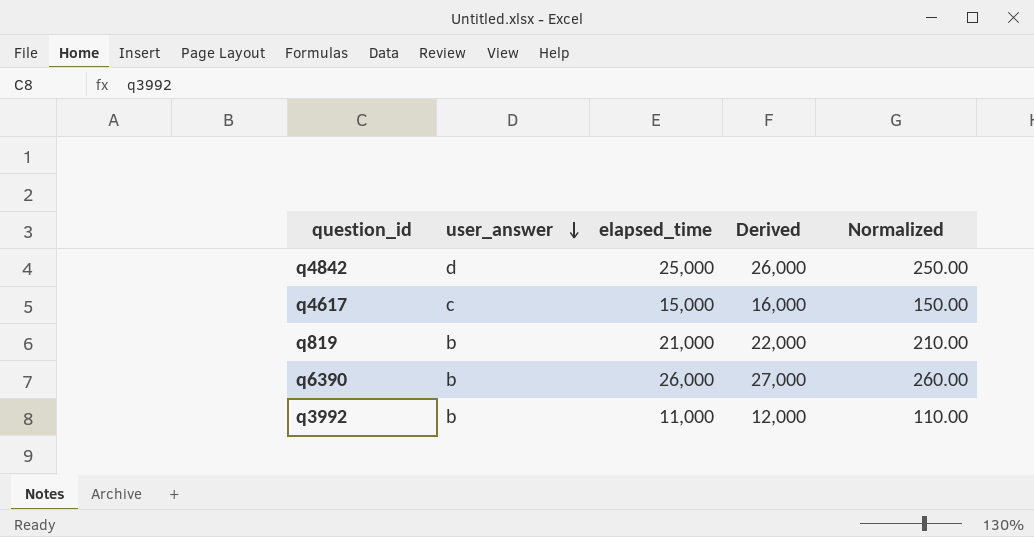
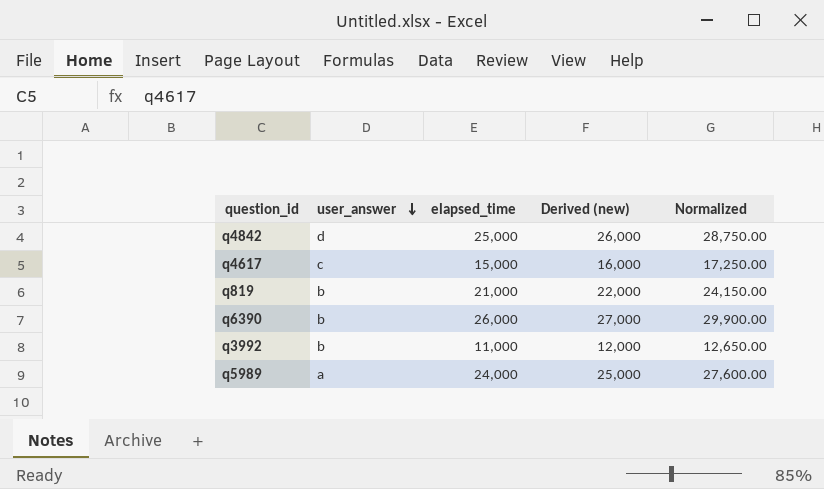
column name: Derived -> Derived (new)
column Normalized | formula: [elapsed_time] * 0.01 -> [elapsed_time] * 1.15
row q5989: none -> a | 24,000 | 25,000 | 27,600.00

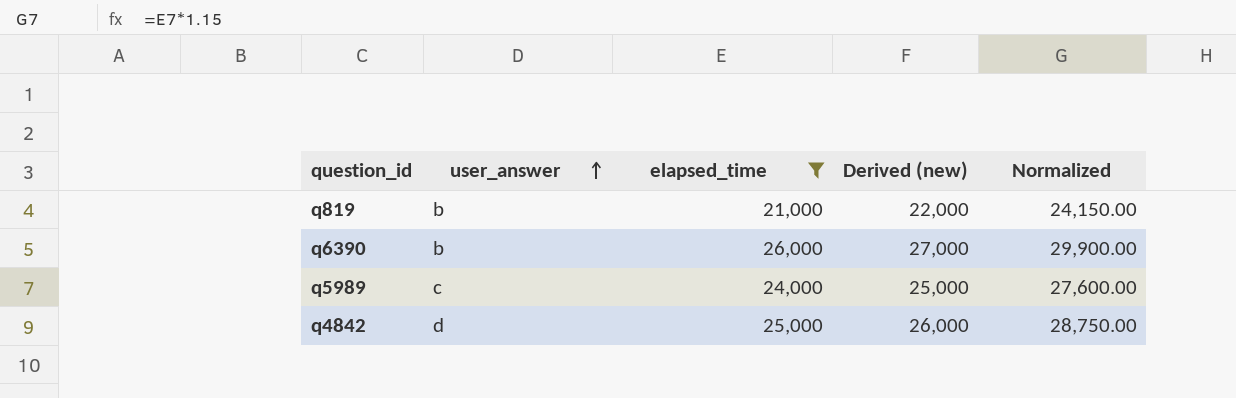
filter: none -> elapsed_time >= 21,000
row order: user_answer descending -> user_answer ascending
q5989 | user_answer: a -> c

